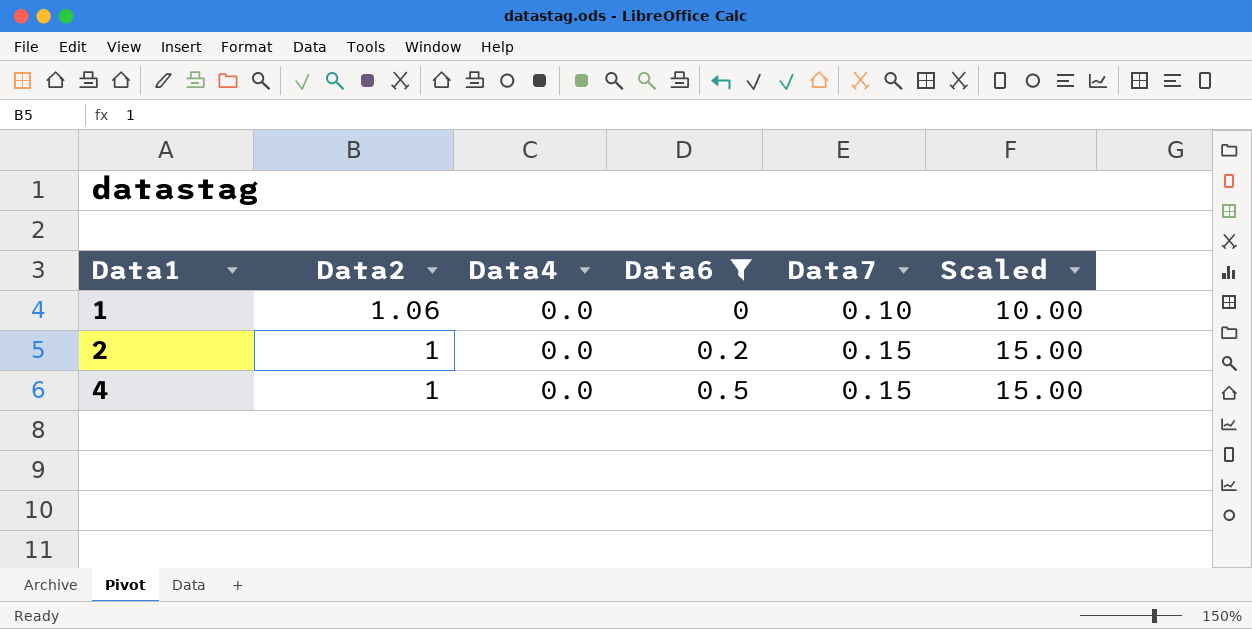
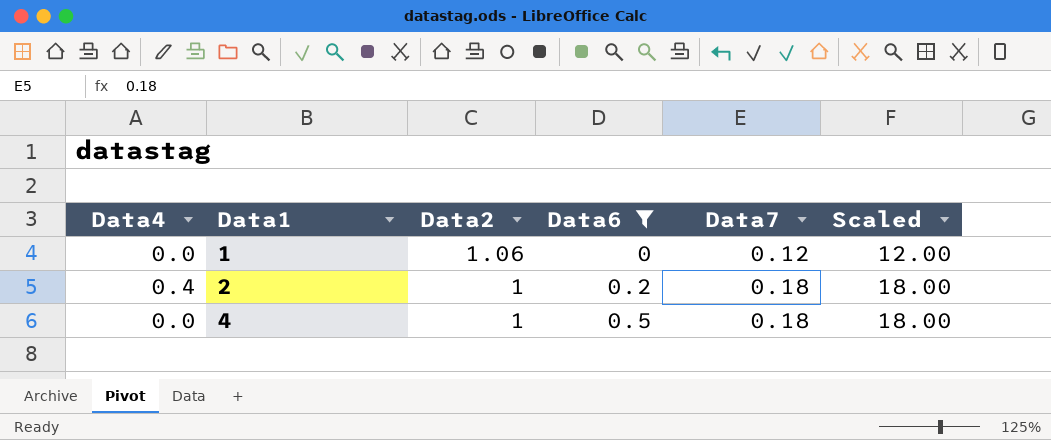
column Data4 | position: 3 -> 1
1 | Data7: 0.10 -> 0.12
1 | Scaled: 10.00 -> 12.00
2 | Data4: 0.0 -> 0.4
2 | Data7: 0.15 -> 0.18
2 | Scaled: 15.00 -> 18.00
4 | Data7: 0.15 -> 0.18
4 | Scaled: 15.00 -> 18.00

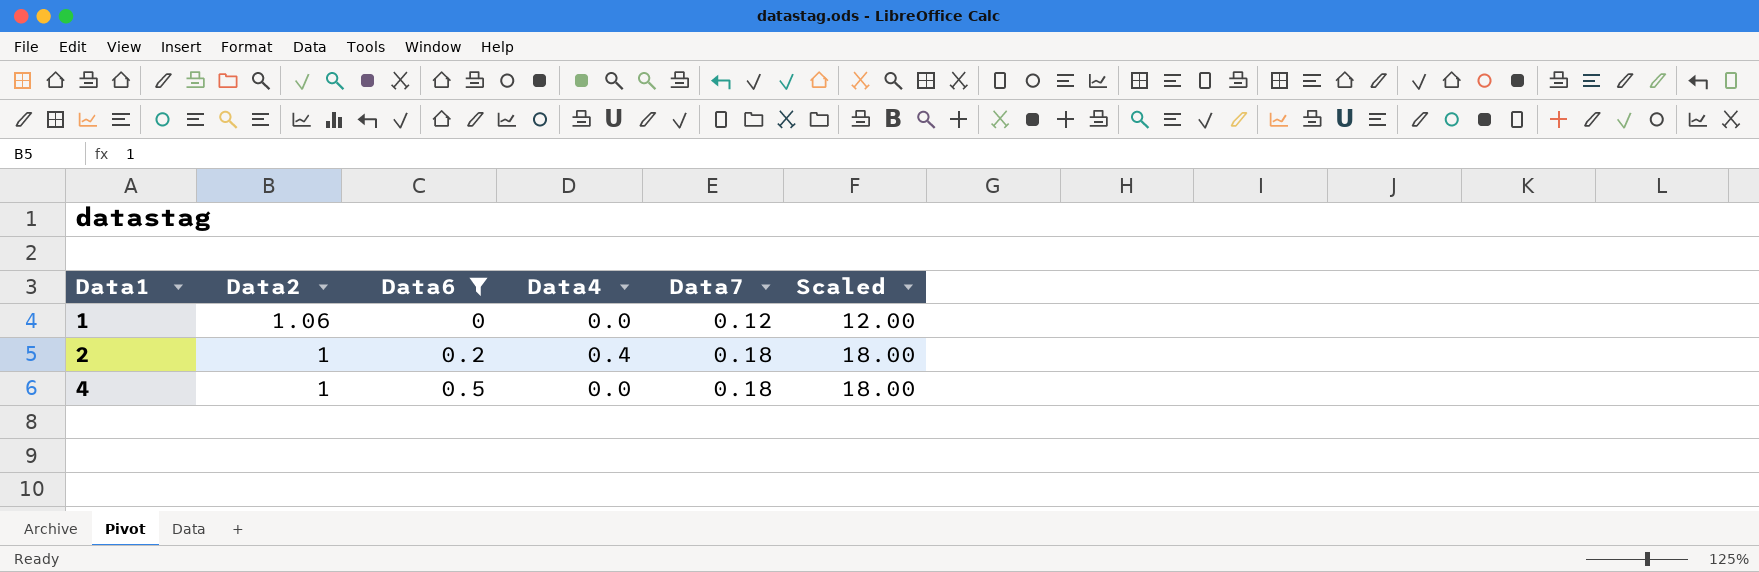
column Data4 | position: 1 -> 4

